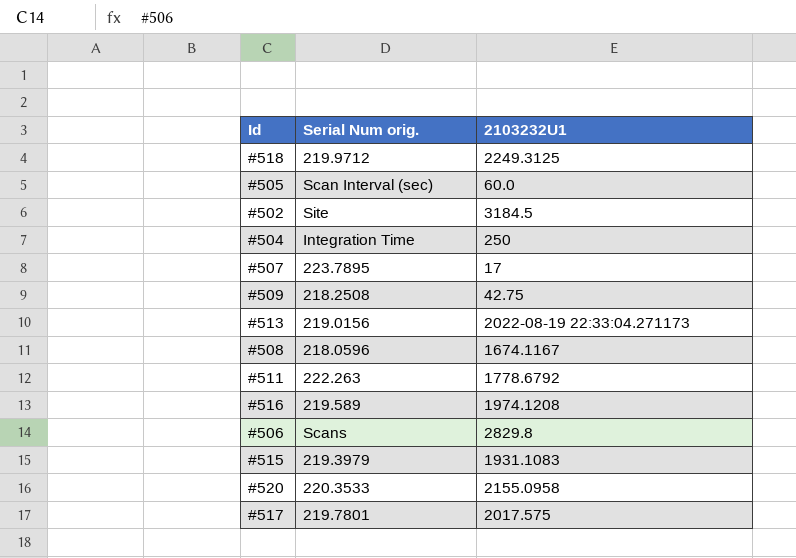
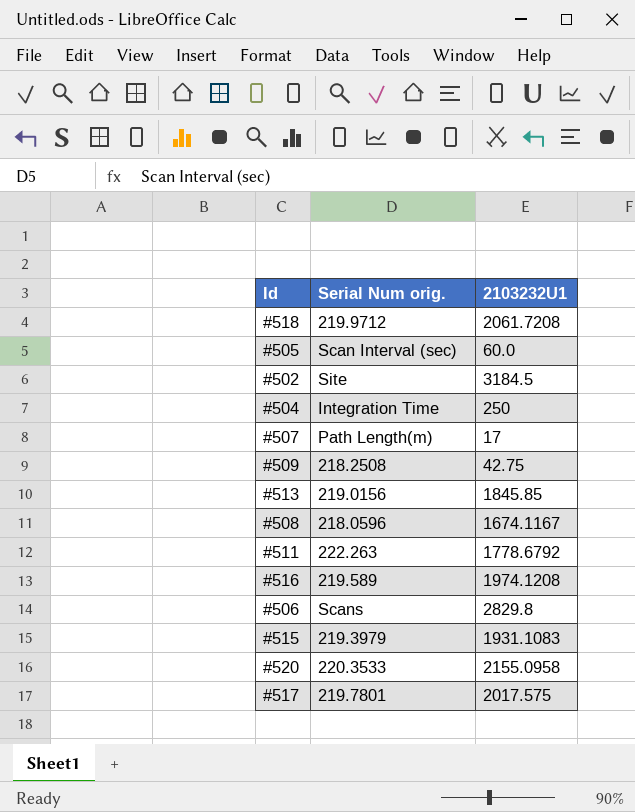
#518 | 2103232U1: 2249.3125 -> 2061.7208
#507 | Serial Num orig.: 223.7895 -> Path Length(m)
#513 | 2103232U1: 2022-08-19 22:33:04.271173 -> 1845.85

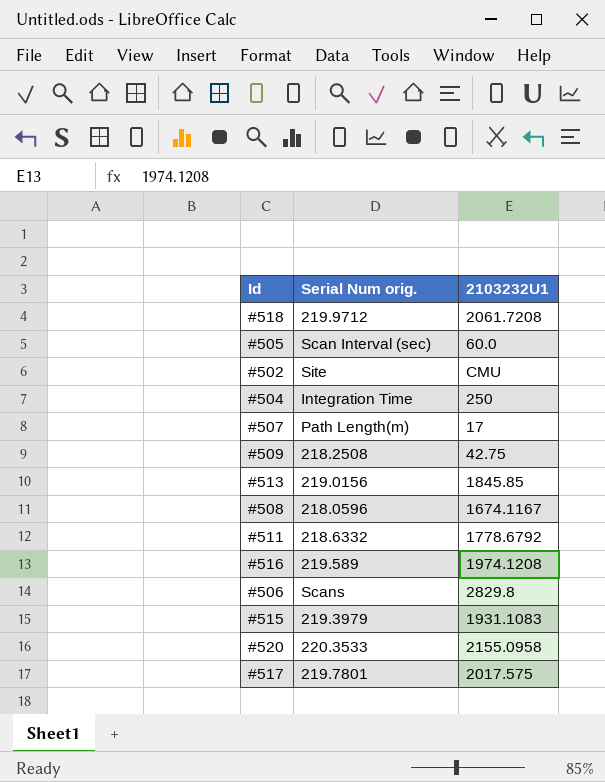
#502 | 2103232U1: 3184.5 -> CMU
#511 | Serial Num orig.: 222.263 -> 218.6332

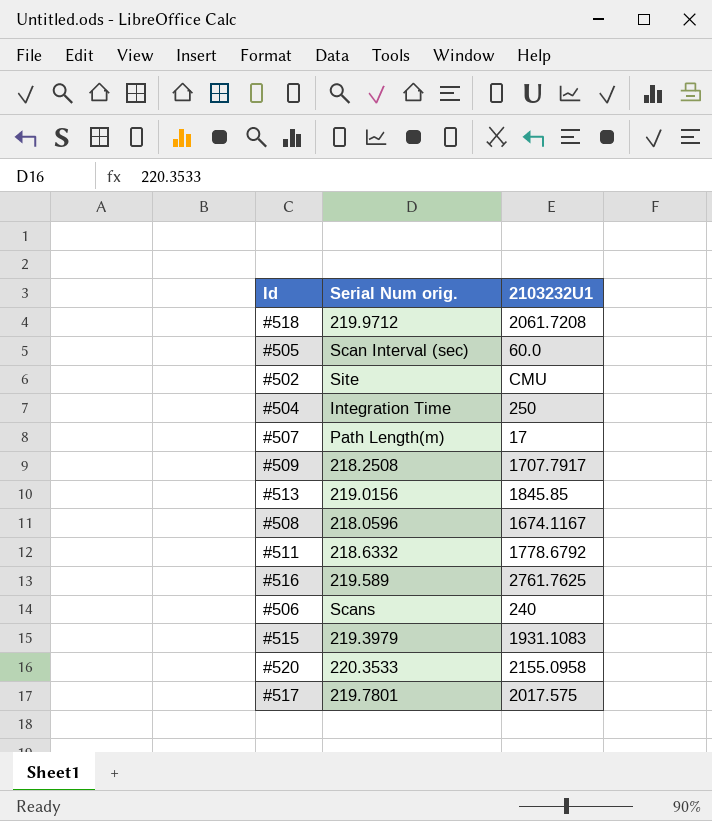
#509 | 2103232U1: 42.75 -> 1707.7917
#516 | 2103232U1: 1974.1208 -> 2761.7625
#506 | 2103232U1: 2829.8 -> 240

